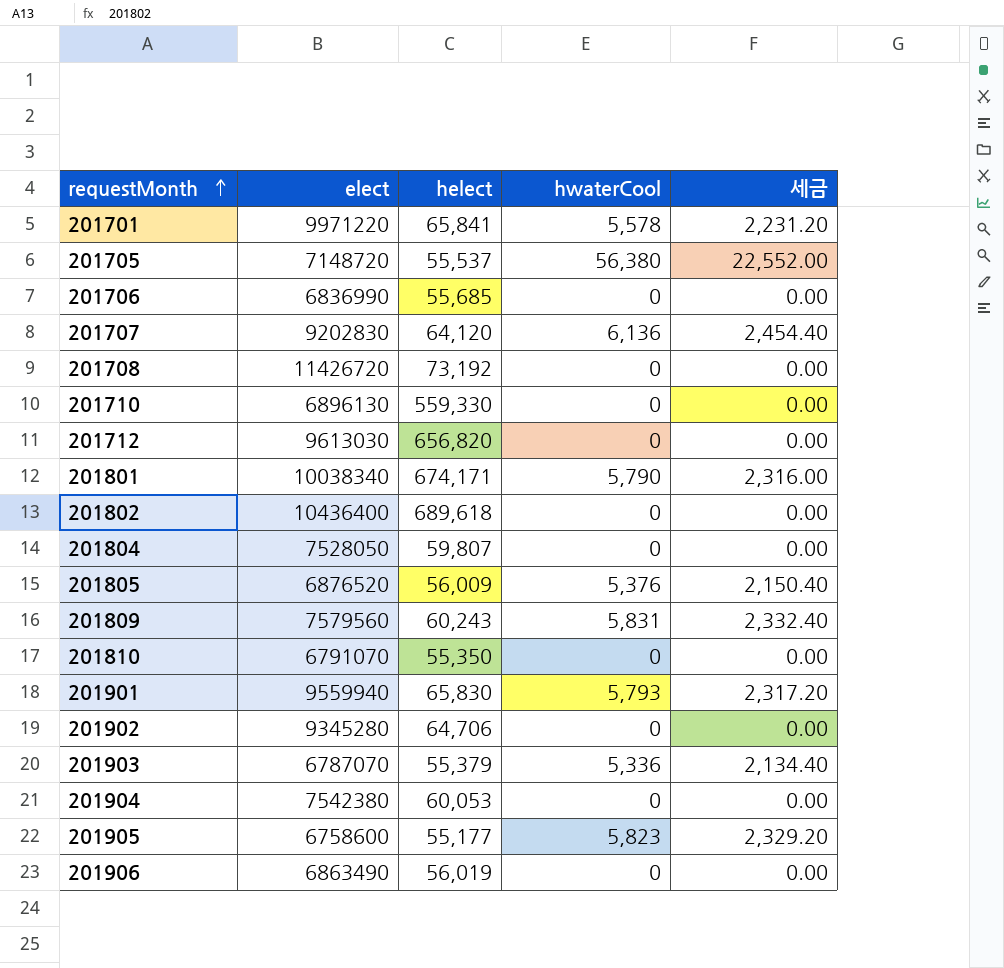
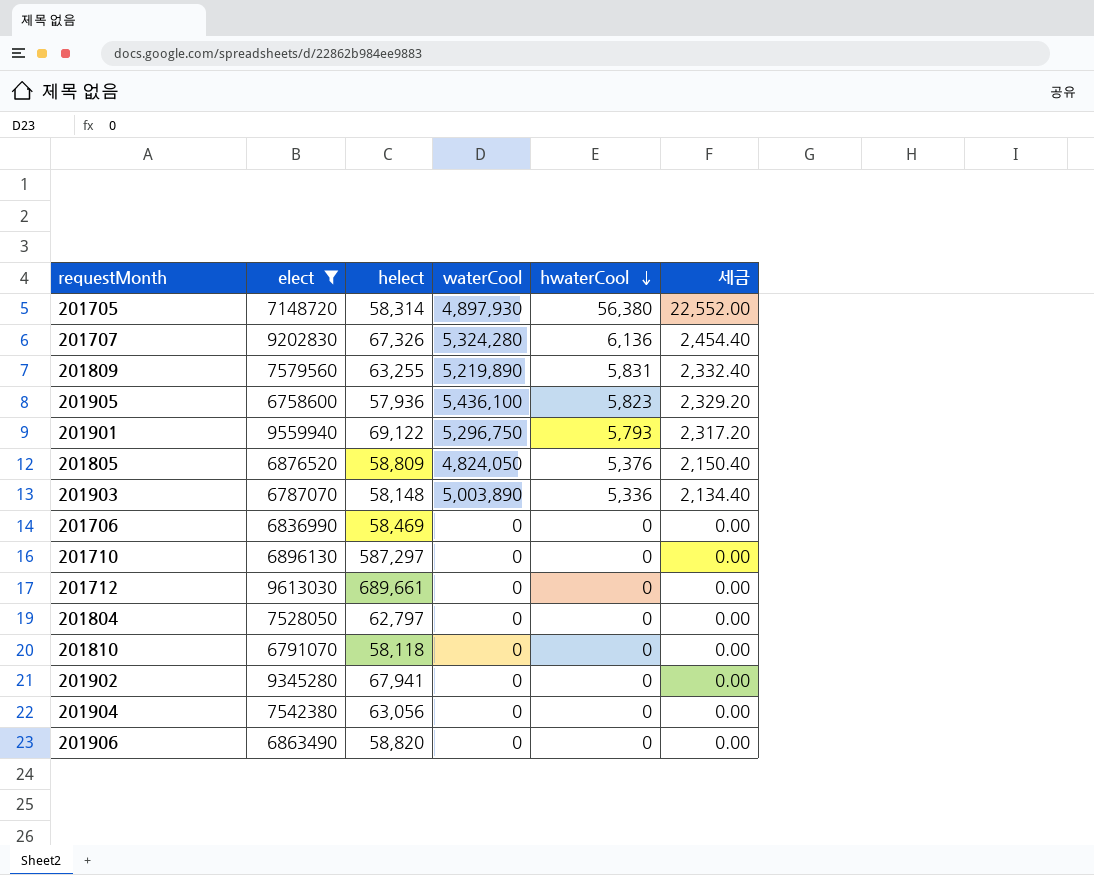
filter: none -> elect <= 9613030
row order: requestMonth ascending -> hwaterCool descending
column waterCool | position: none -> 4
201705 | helect: 55,537 -> 58,314
201707 | helect: 64,120 -> 67,326
201809 | helect: 60,243 -> 63,255
201905 | helect: 55,177 -> 57,936
201901 | helect: 65,830 -> 69,122
201805 | helect: 56,009 -> 58,809
201903 | helect: 55,379 -> 58,148
201706 | helect: 55,685 -> 58,469
201710 | helect: 559,330 -> 587,297
201712 | helect: 656,820 -> 689,661
201804 | helect: 59,807 -> 62,797
201810 | helect: 55,350 -> 58,118
201902 | helect: 64,706 -> 67,941
201904 | helect: 60,053 -> 63,056
201906 | helect: 56,019 -> 58,820

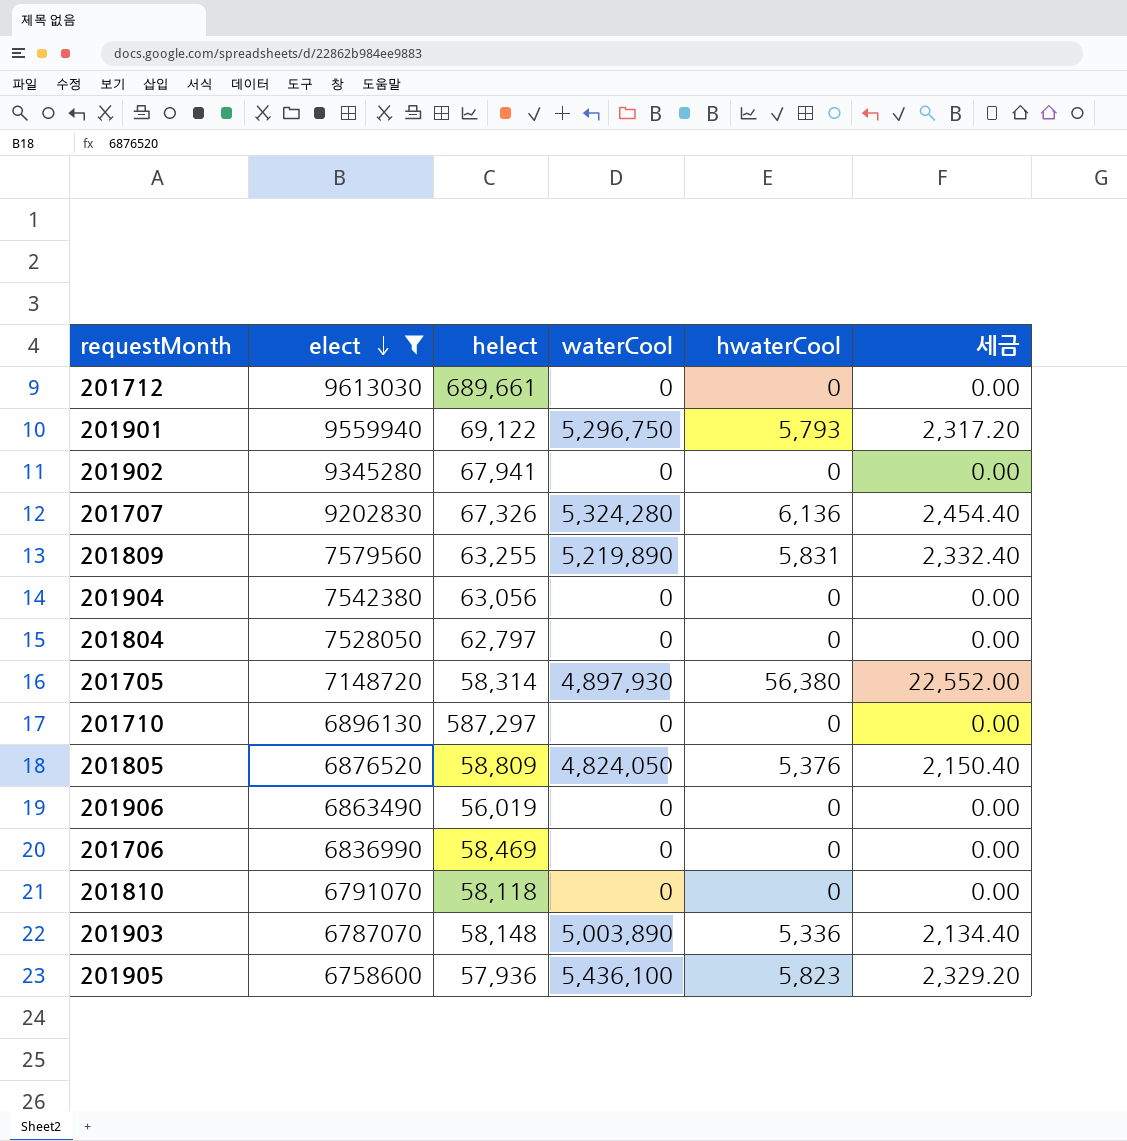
row order: hwaterCool descending -> elect descending
201906 | helect: 58,820 -> 56,019

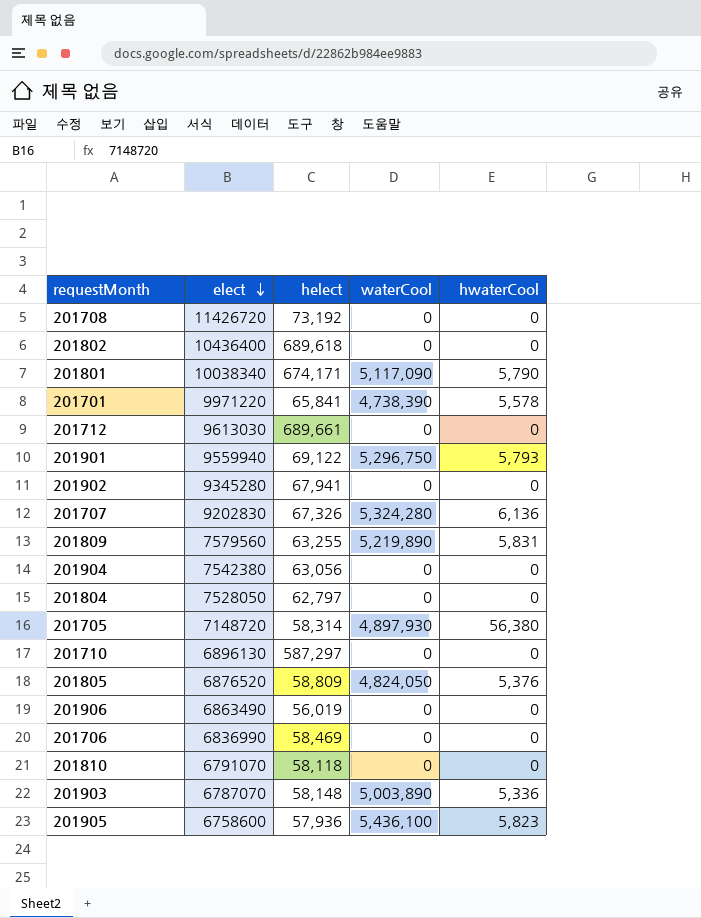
filter: elect <= 9613030 -> none
column 세금 | formula: [hwaterCool] * 0.4 -> none

